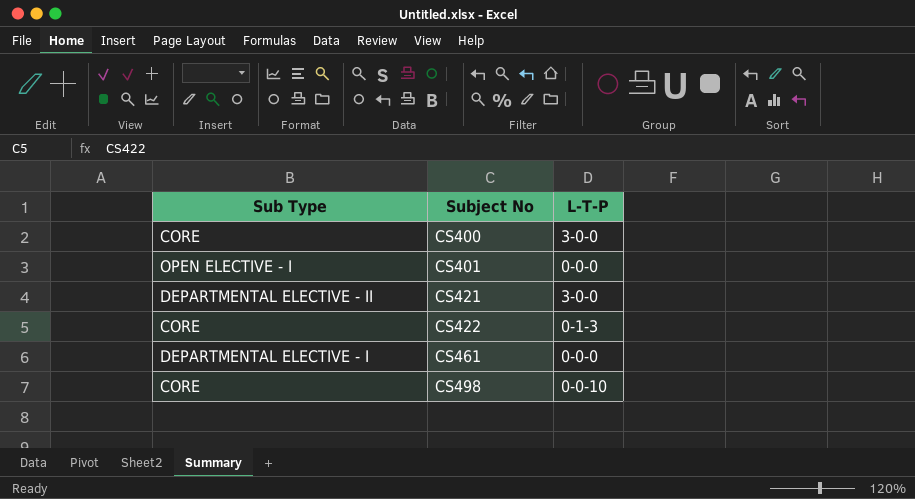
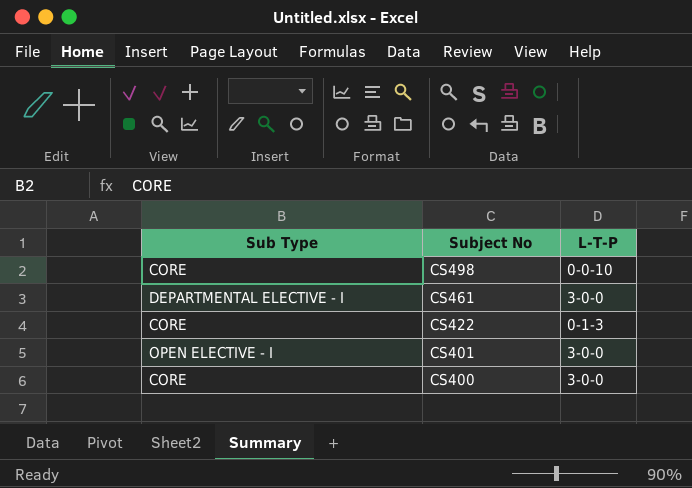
row order: Subject No ascending -> Subject No descending
row CS421: DEPARTMENTAL ELECTIVE - II | 3-0-0 -> none
CS461 | L-T-P: 0-0-0 -> 3-0-0
CS401 | L-T-P: 0-0-0 -> 3-0-0

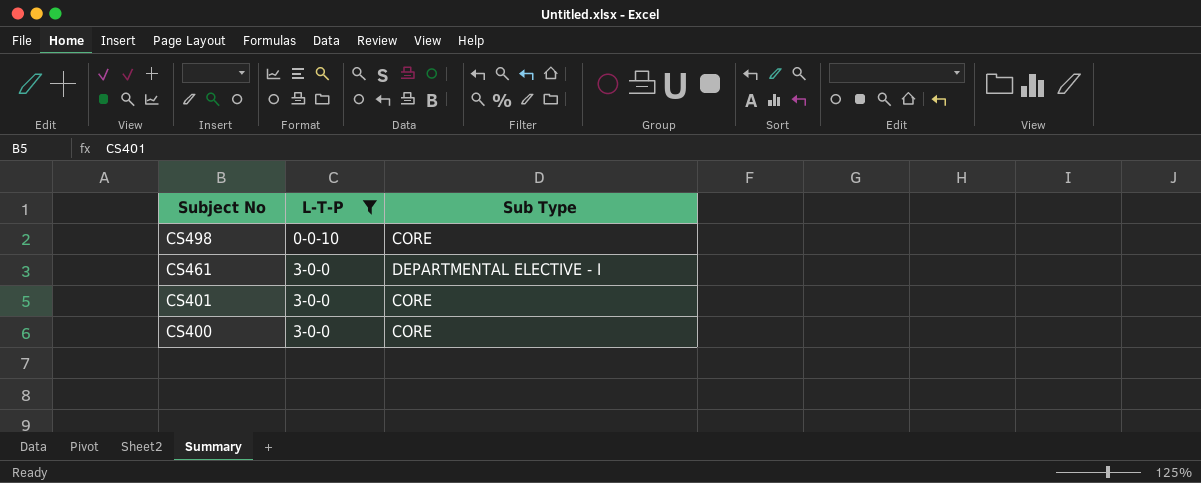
filter: none -> L-T-P != 0-1-3
column Sub Type | position: 1 -> 3
CS401 | Sub Type: OPEN ELECTIVE - I -> CORE

